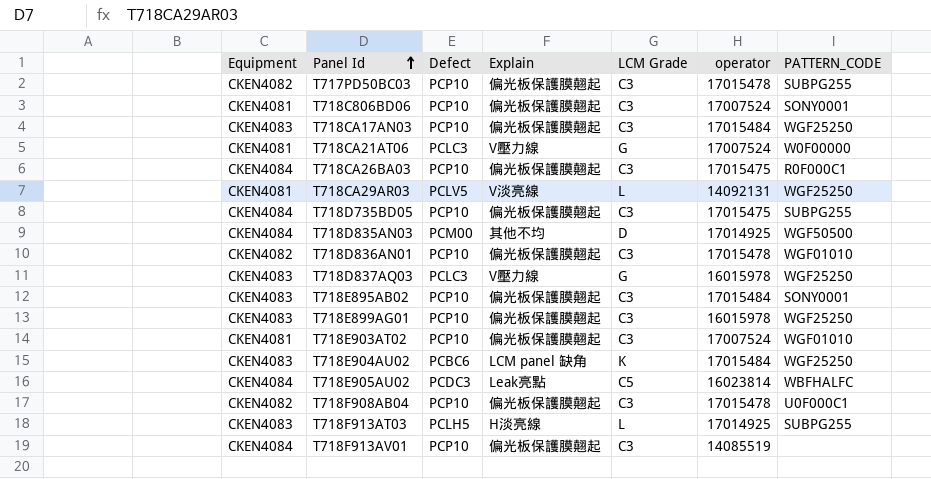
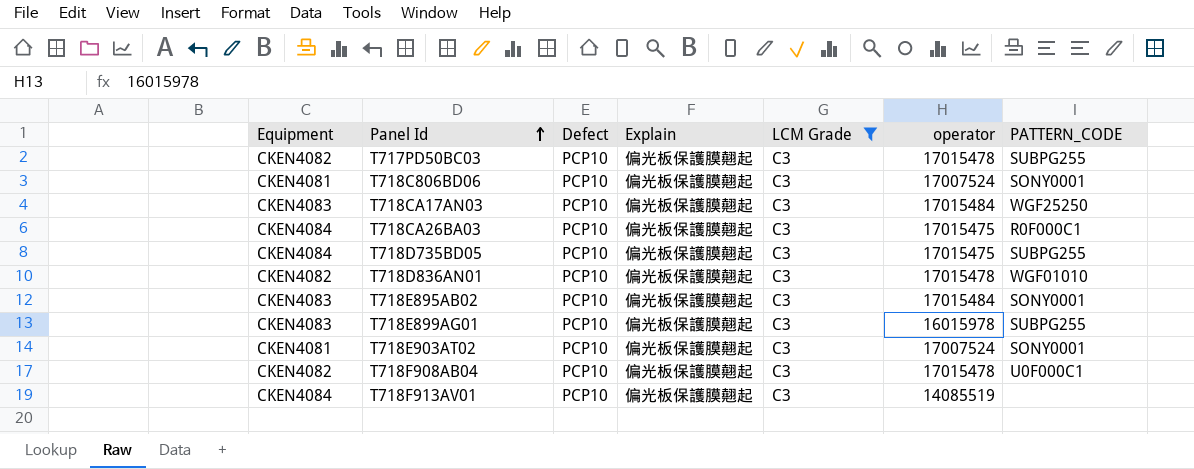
filter: none -> LCM Grade = C3
T718E899AG01 | PATTERN_CODE: WGF25250 -> SUBPG255
T718E903AT02 | PATTERN_CODE: WGF01010 -> SONY0001

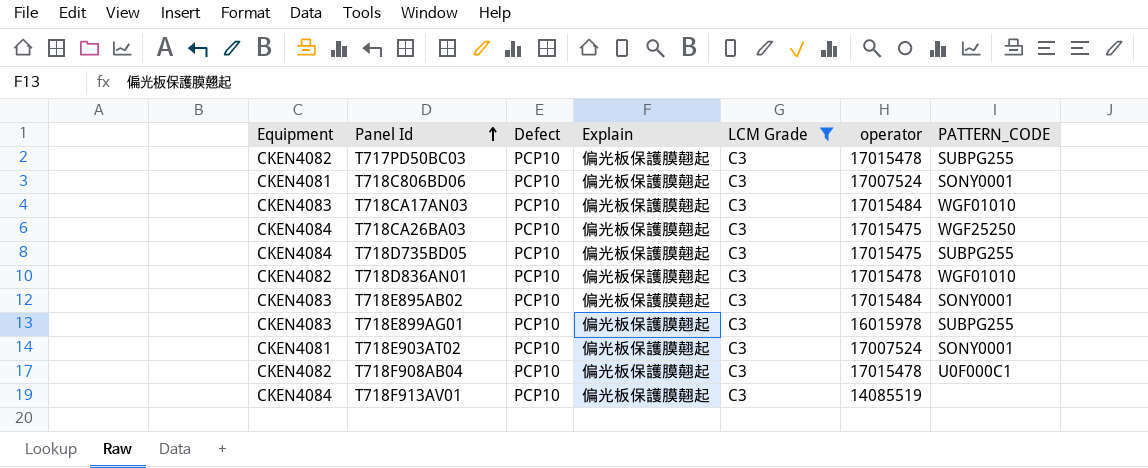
T718CA17AN03 | PATTERN_CODE: WGF25250 -> WGF01010
T718CA26BA03 | PATTERN_CODE: R0F000C1 -> WGF25250

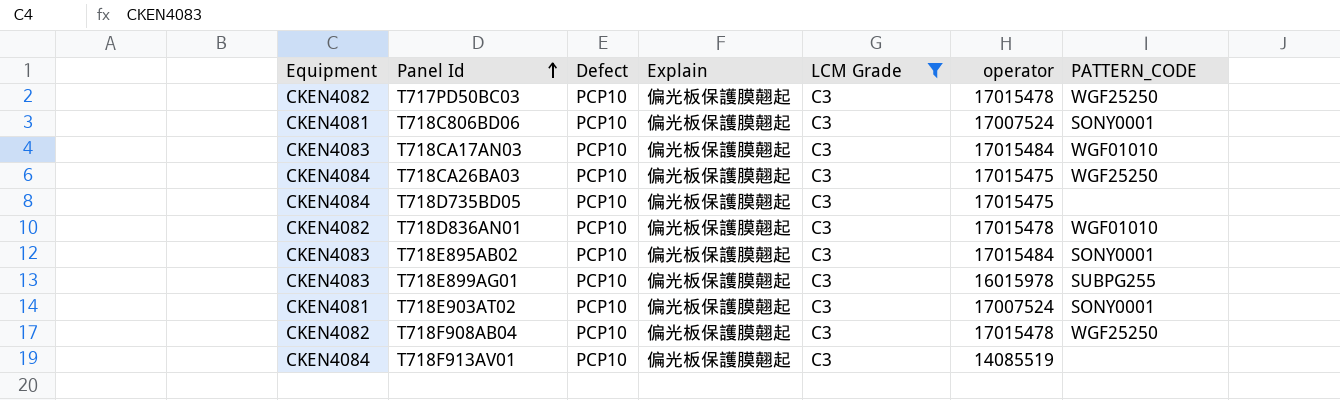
T717PD50BC03 | PATTERN_CODE: SUBPG255 -> WGF25250
T718D735BD05 | PATTERN_CODE: SUBPG255 -> none
T718F908AB04 | PATTERN_CODE: U0F000C1 -> WGF25250

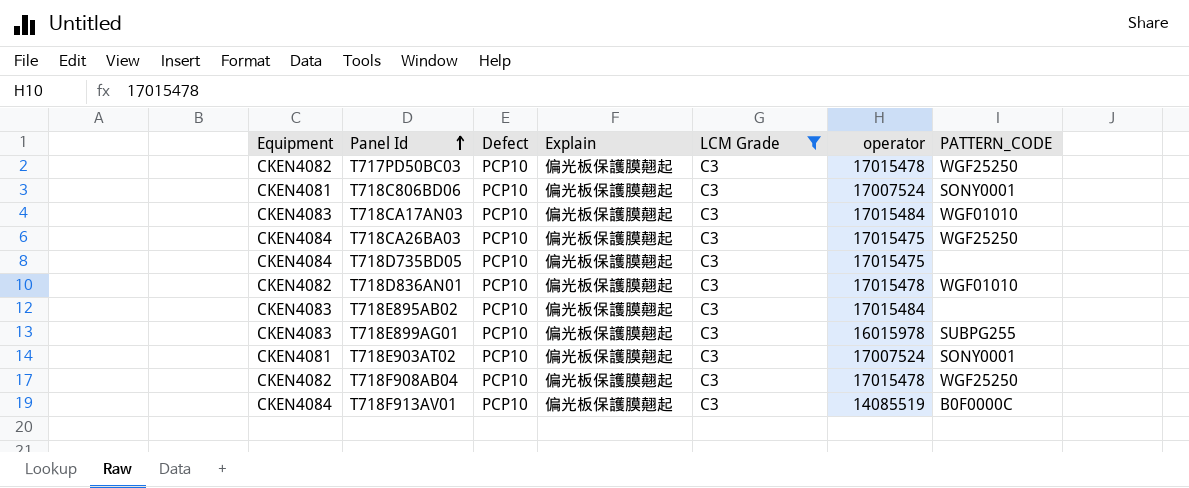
T718E895AB02 | PATTERN_CODE: SONY0001 -> none
T718F913AV01 | PATTERN_CODE: none -> B0F0000C

